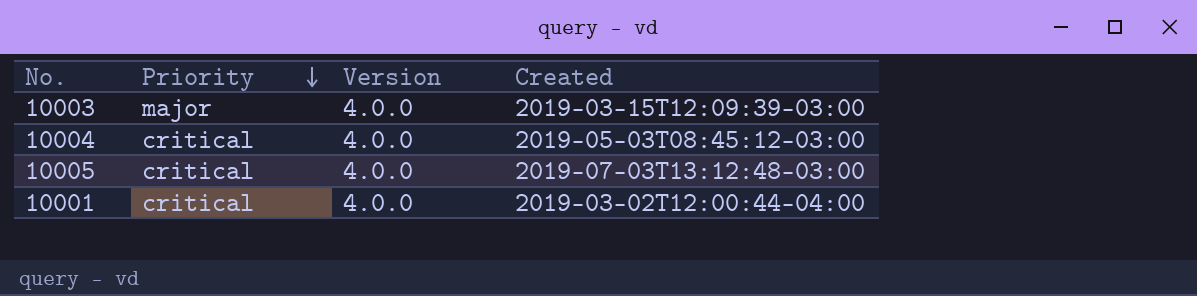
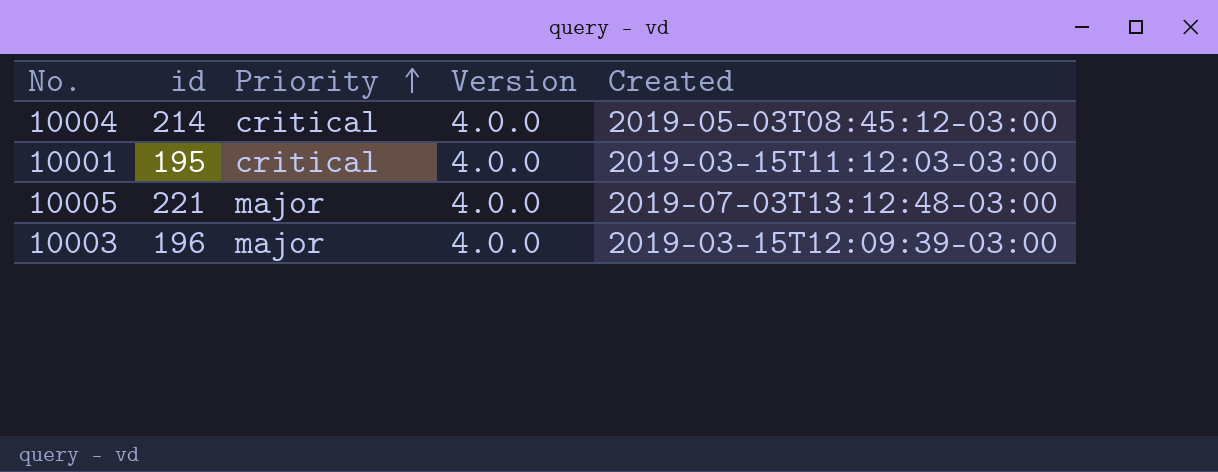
row order: Priority descending -> Priority ascending
column id | position: none -> 2
10001 | Created: 2019-03-02T12:00:44-04:00 -> 2019-03-15T11:12:03-03:00
10005 | Priority: critical -> major

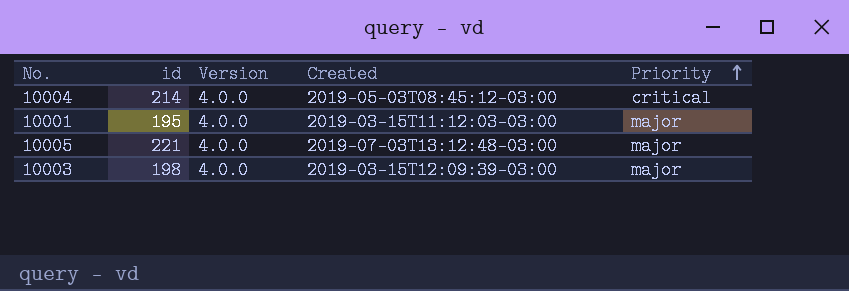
column Priority | position: 3 -> 5
10001 | Priority: critical -> major
10003 | id: 196 -> 198

